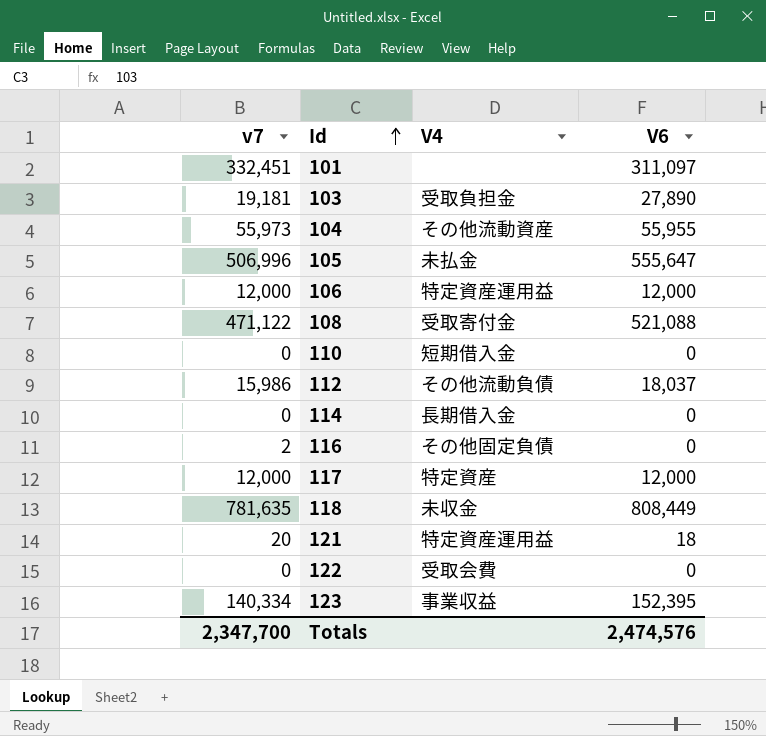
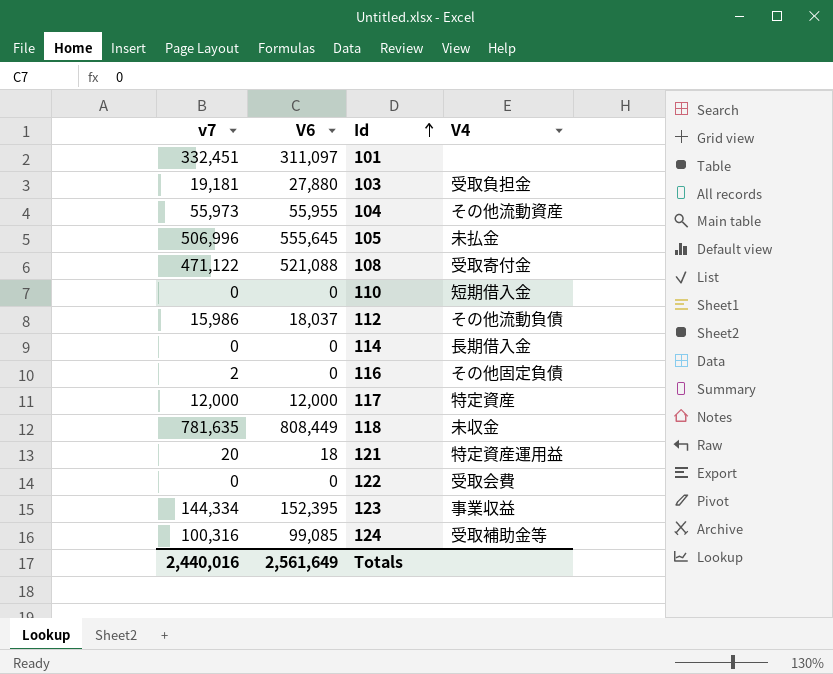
column V6 | position: 4 -> 2
row 106: 12,000 | 特定資産運用益 | 12,000 -> none
103 | V6: 27,890 -> 27,880
105 | V6: 555,647 -> 555,645
123 | v7: 140,334 -> 144,334
row 124: none -> 100,316 | 99,085 | 受取補助金等
Totals | v7: 2,347,700 -> 2,440,016
Totals | V6: 2,474,576 -> 2,561,649

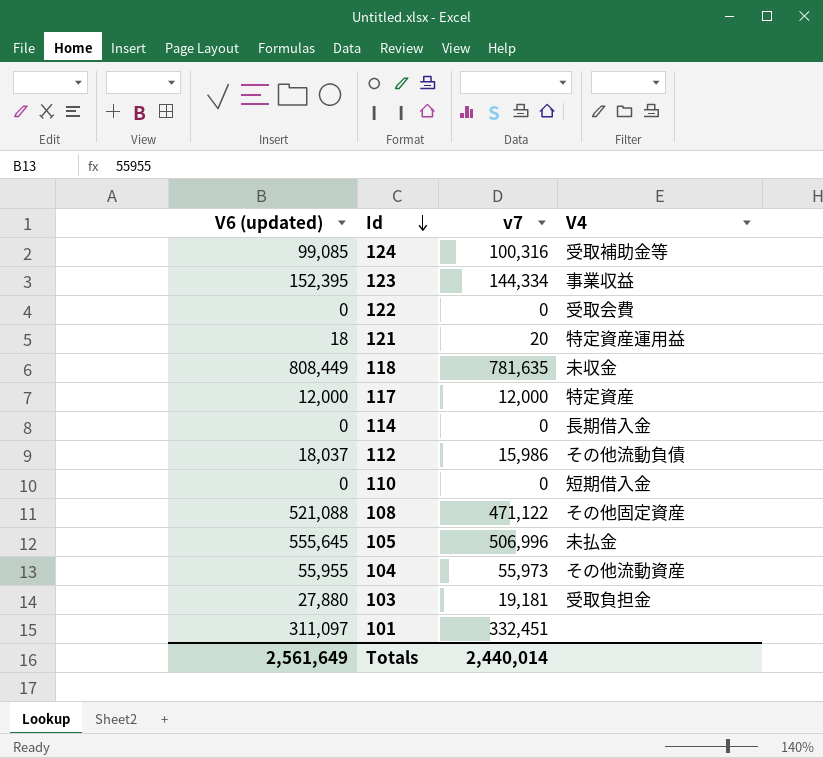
row order: Id ascending -> Id descending
column name: V6 -> V6 (updated)
column v7 | position: 1 -> 3
row 116: 2 | 0 | その他固定負債 -> none
108 | V4: 受取寄付金 -> その他固定資産
Totals | v7: 2,440,016 -> 2,440,014

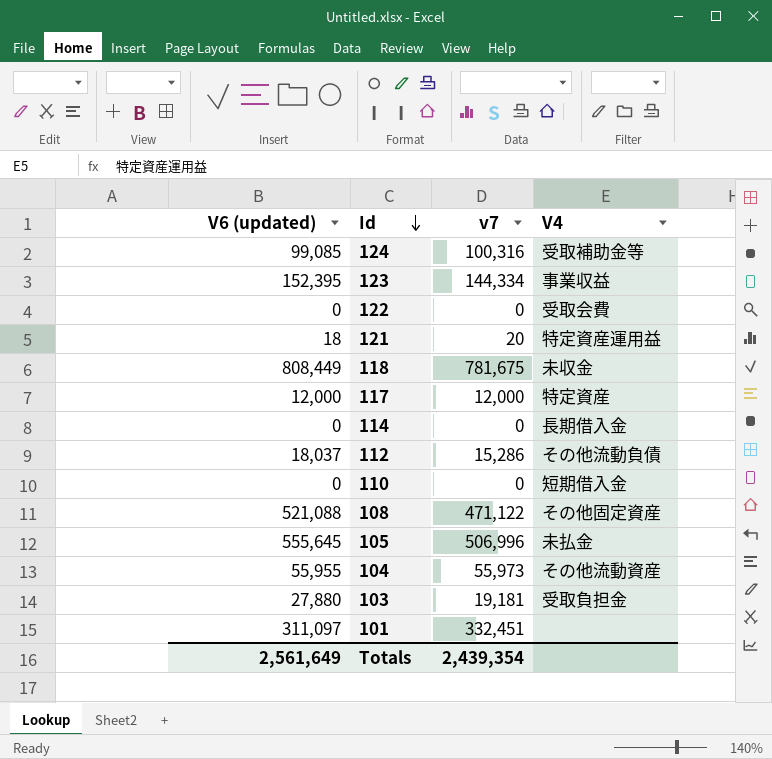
118 | v7: 781,635 -> 781,675
112 | v7: 15,986 -> 15,286
Totals | v7: 2,440,014 -> 2,439,354

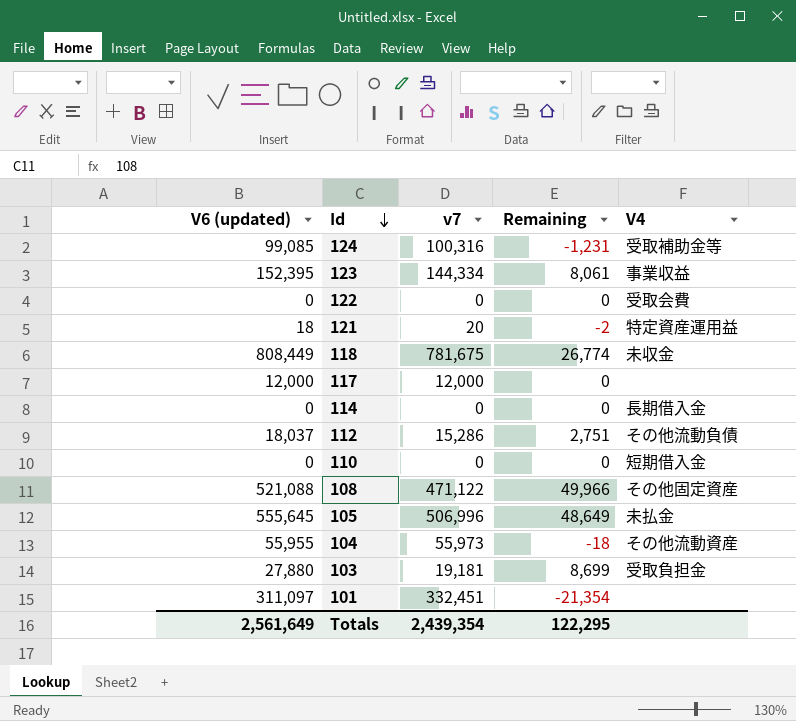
column Remaining | formula: none -> [V6 (updated)] - [v7]
117 | V4: 特定資産 -> none

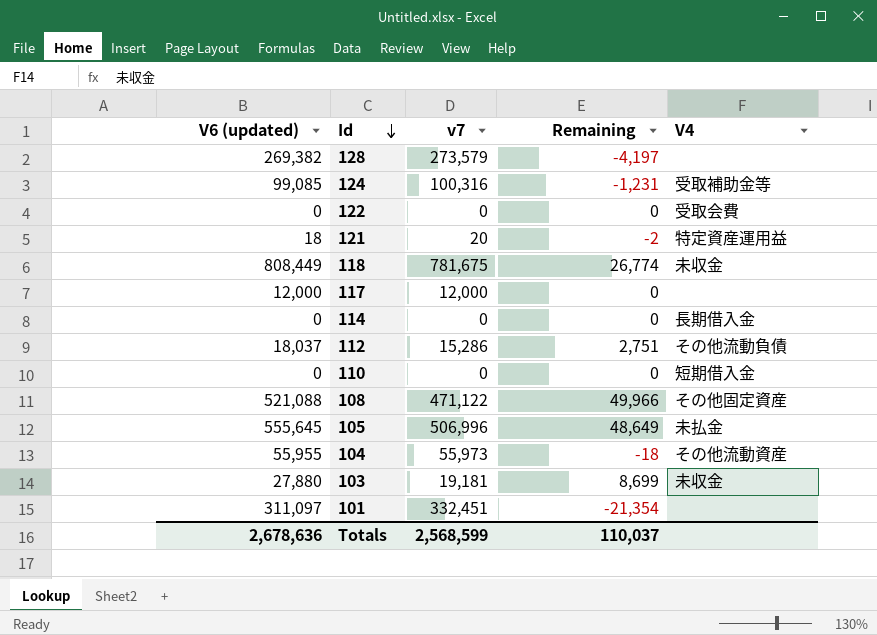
row 123: 152,395 | 144,334 | 8,061 | 事業収益 -> none
row 128: none -> 269,382 | 273,579 | -4,197 | none
103 | V4: 受取負担金 -> 未収金
Totals | V6 (updated): 2,561,649 -> 2,678,636
Totals | v7: 2,439,354 -> 2,568,599
Totals | Remaining: 122,295 -> 110,037

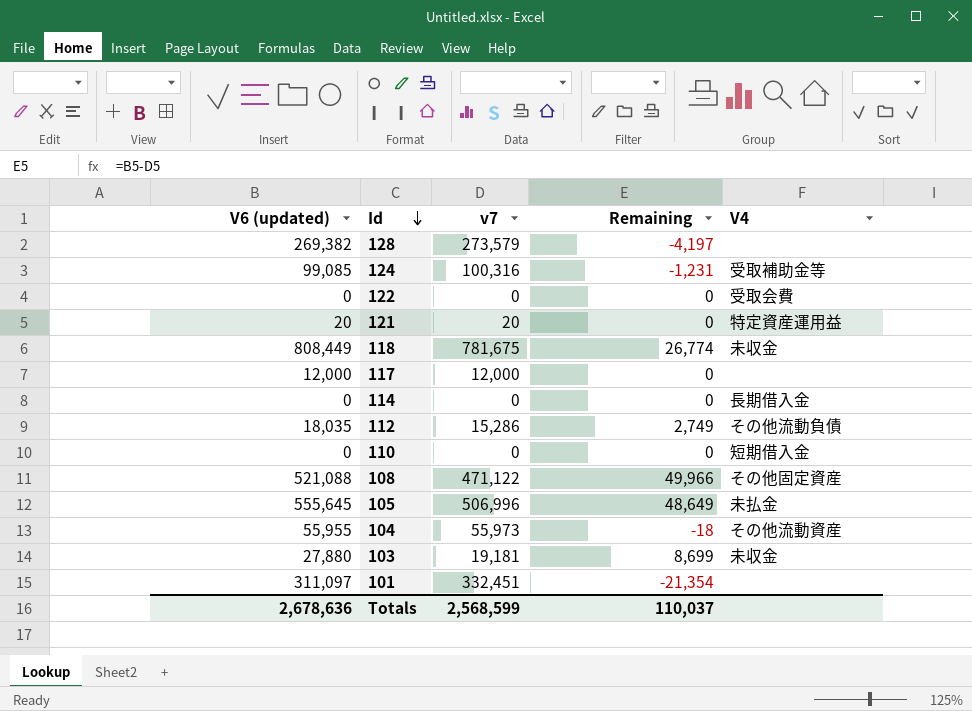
121 | V6 (updated): 18 -> 20
121 | Remaining: -2 -> 0
112 | V6 (updated): 18,037 -> 18,035
112 | Remaining: 2,751 -> 2,749

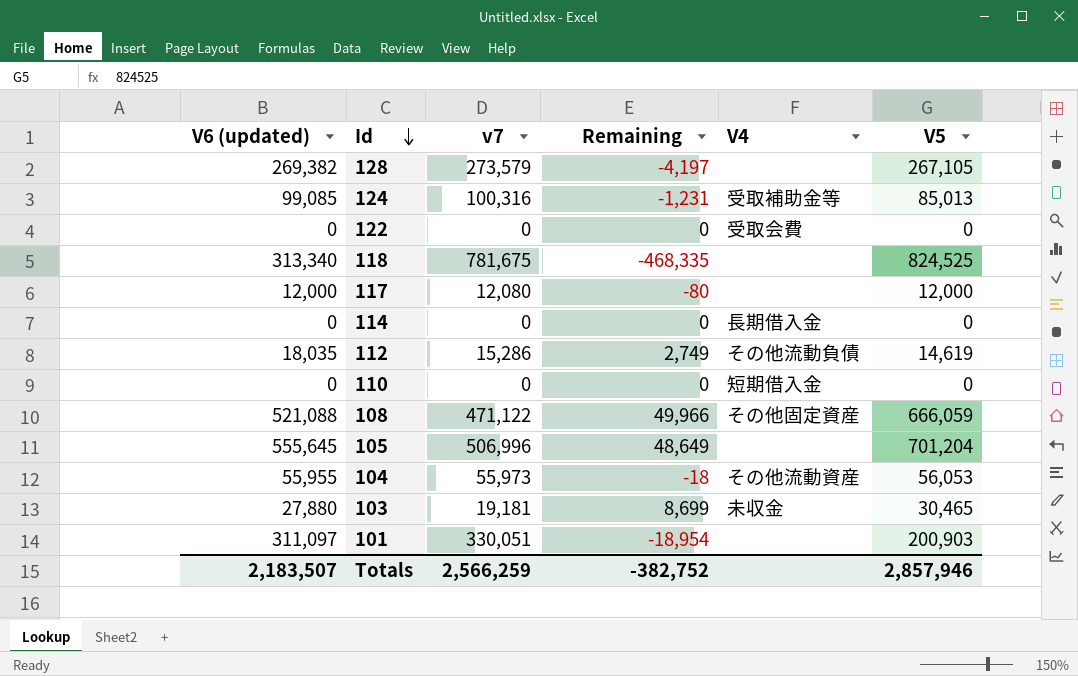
column V5 | position: none -> 6
row 121: 20 | 20 | 0 | 特定資産運用益 -> none
118 | V6 (updated): 808,449 -> 313,340
118 | Remaining: 26,774 -> -468,335
118 | V4: 未収金 -> none
117 | v7: 12,000 -> 12,080
117 | Remaining: 0 -> -80
105 | V4: 未払金 -> none
101 | v7: 332,451 -> 330,051
101 | Remaining: -21,354 -> -18,954
Totals | V6 (updated): 2,678,636 -> 2,183,507
Totals | v7: 2,568,599 -> 2,566,259
Totals | Remaining: 110,037 -> -382,752

